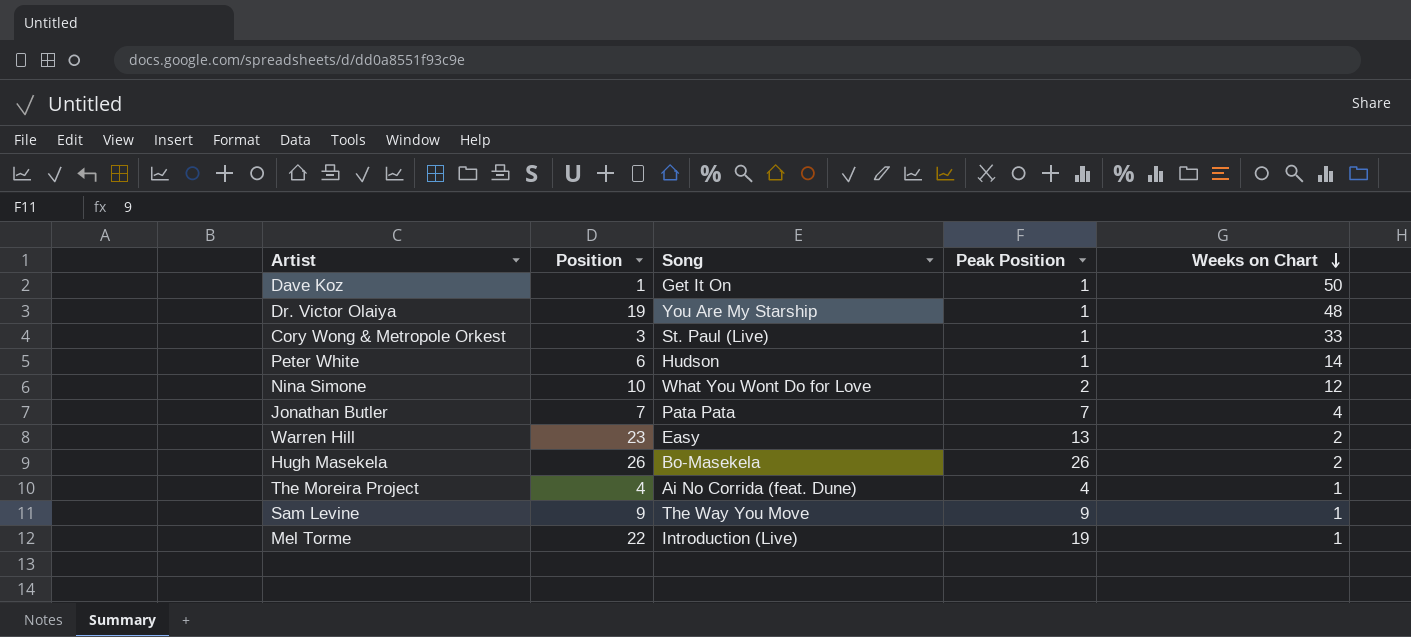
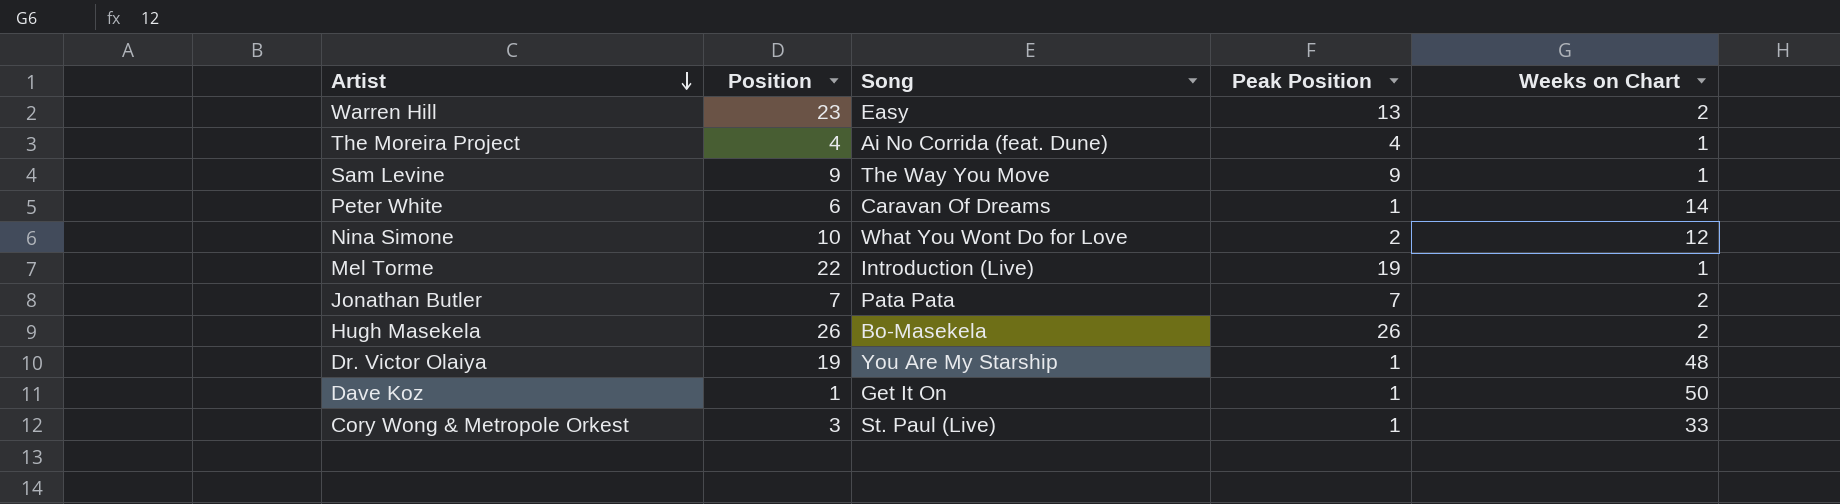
row order: Weeks on Chart descending -> Artist descending
Peter White | Song: Hudson -> Caravan Of Dreams
Jonathan Butler | Weeks on Chart: 4 -> 2

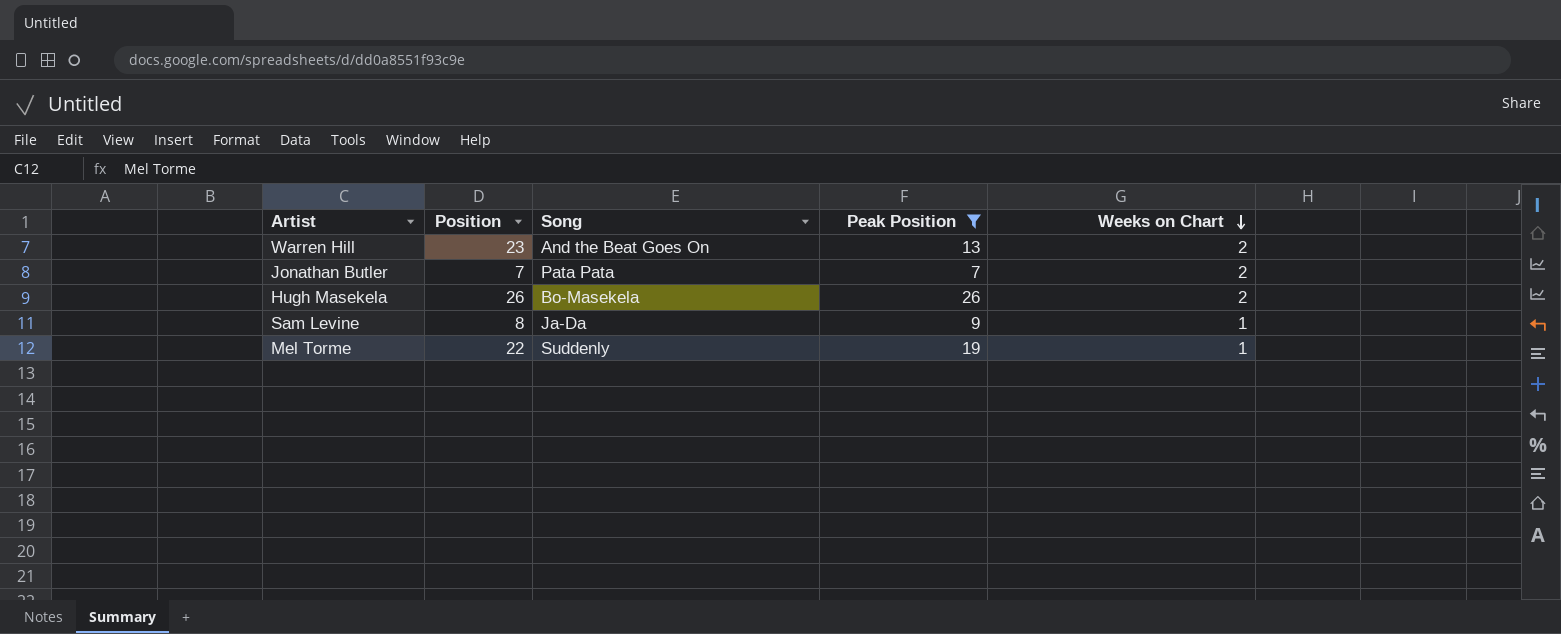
filter: none -> Peak Position >= 7
row order: Artist descending -> Weeks on Chart descending
Warren Hill | Song: Easy -> And the Beat Goes On
Sam Levine | Position: 9 -> 8
Sam Levine | Song: The Way You Move -> Ja-Da
Mel Torme | Song: Introduction (Live) -> Suddenly

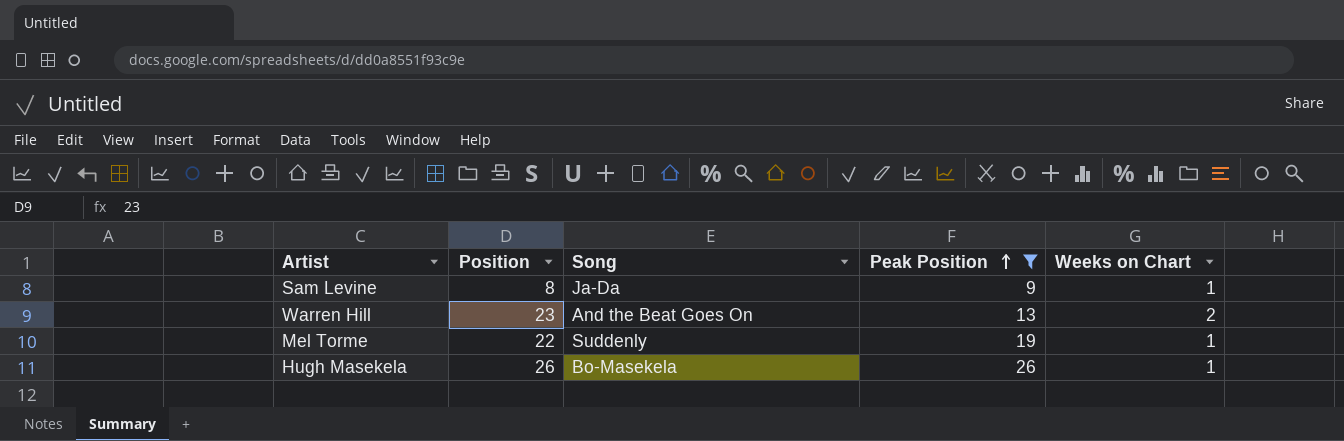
row order: Weeks on Chart descending -> Peak Position ascending
row Jonathan Butler: 7 | Pata Pata | 7 | 2 -> none
Hugh Masekela | Weeks on Chart: 2 -> 1

